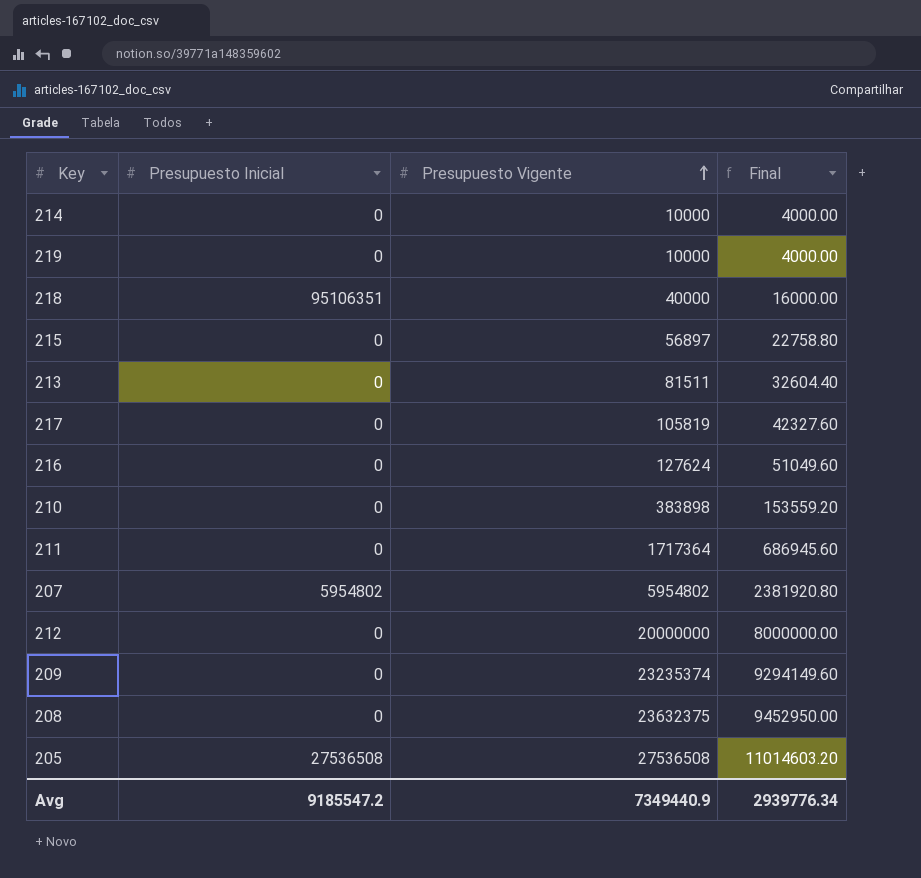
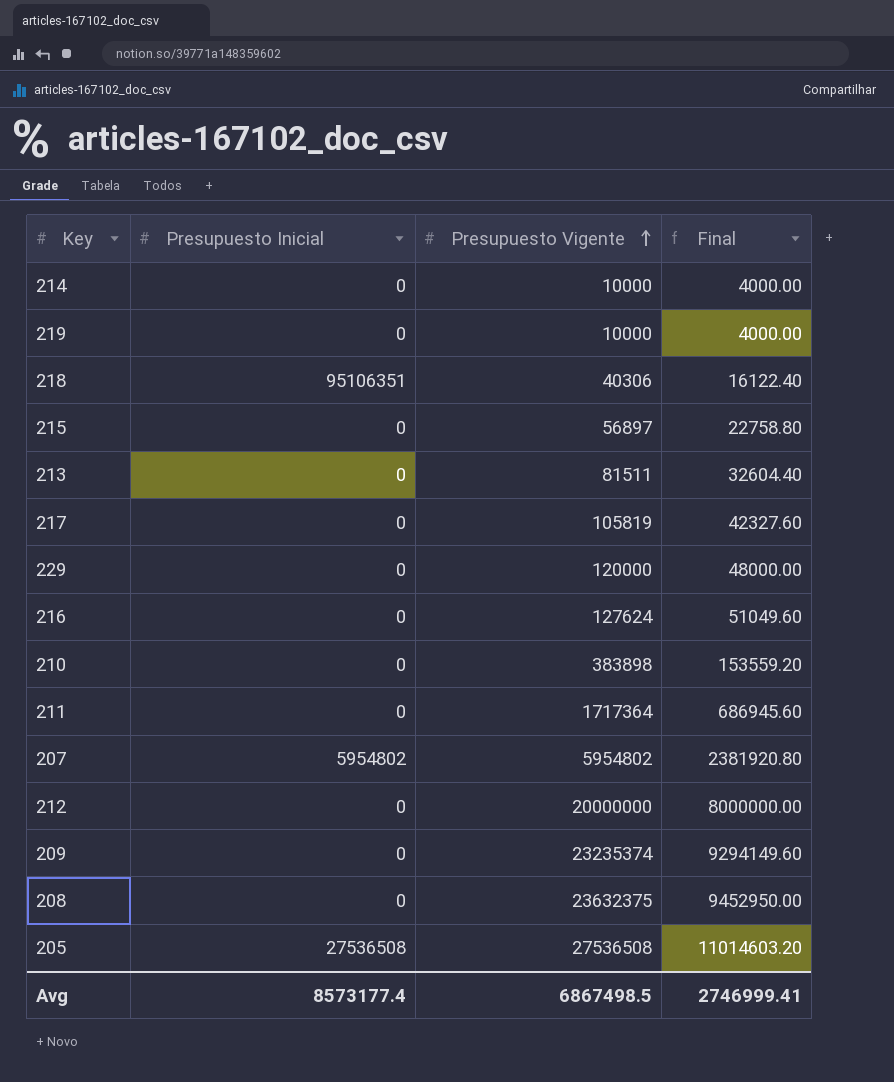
218 | Presupuesto Vigente: 40000 -> 40306
218 | Final: 16000.00 -> 16122.40
row 229: none -> 0 | 120000 | 48000.00
Avg | Presupuesto Inicial: 9185547.2 -> 8573177.4
Avg | Presupuesto Vigente: 7349440.9 -> 6867498.5
Avg | Final: 2939776.34 -> 2746999.41

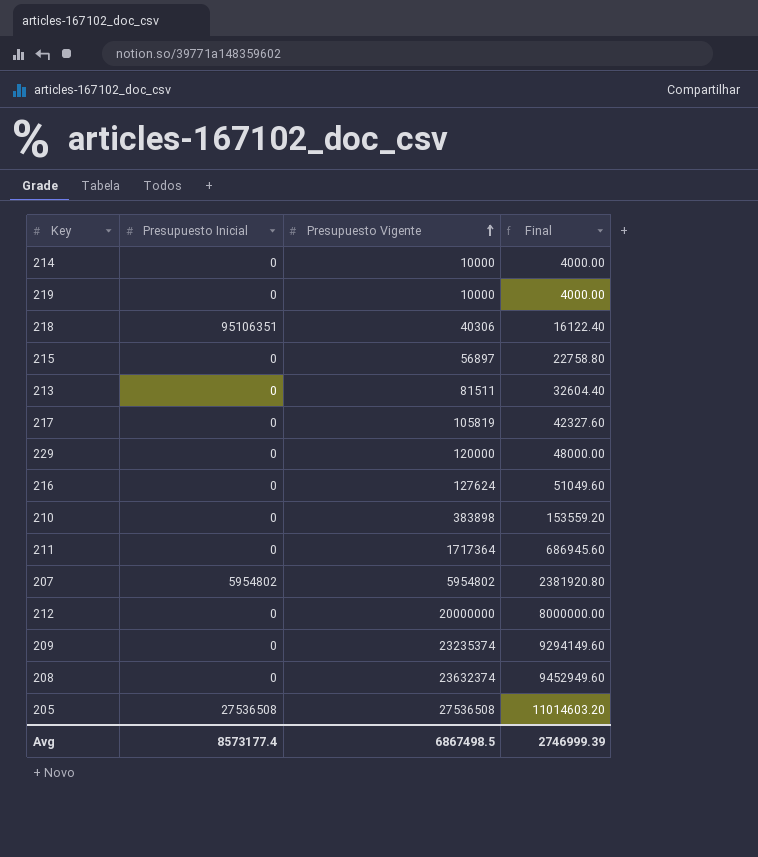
208 | Presupuesto Vigente: 23632375 -> 23632374
208 | Final: 9452950.00 -> 9452949.60
Avg | Final: 2746999.41 -> 2746999.39

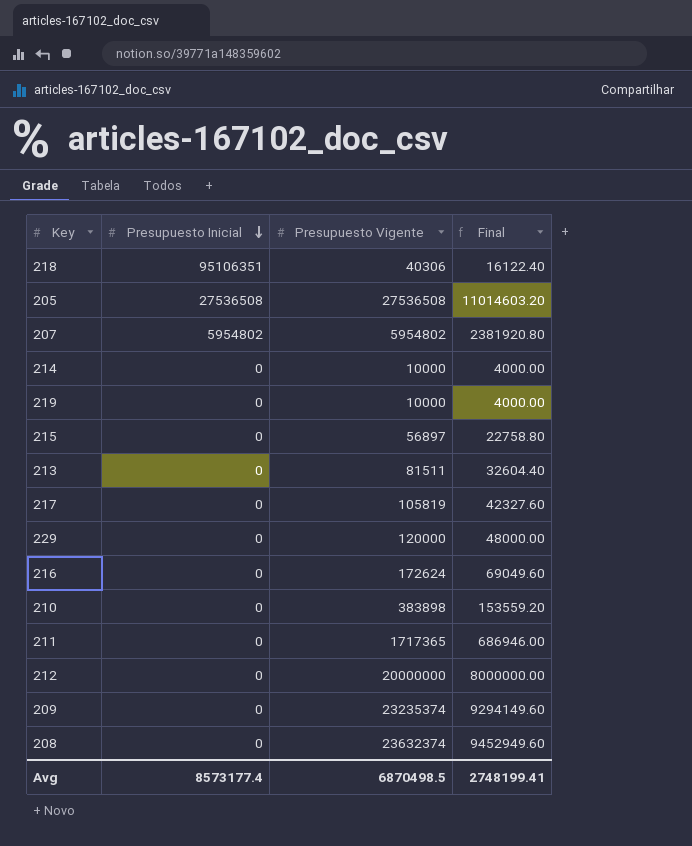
row order: Presupuesto Vigente ascending -> Presupuesto Inicial descending
216 | Presupuesto Vigente: 127624 -> 172624
216 | Final: 51049.60 -> 69049.60
211 | Presupuesto Vigente: 1717364 -> 1717365
211 | Final: 686945.60 -> 686946.00
Avg | Presupuesto Vigente: 6867498.5 -> 6870498.5
Avg | Final: 2746999.39 -> 2748199.41

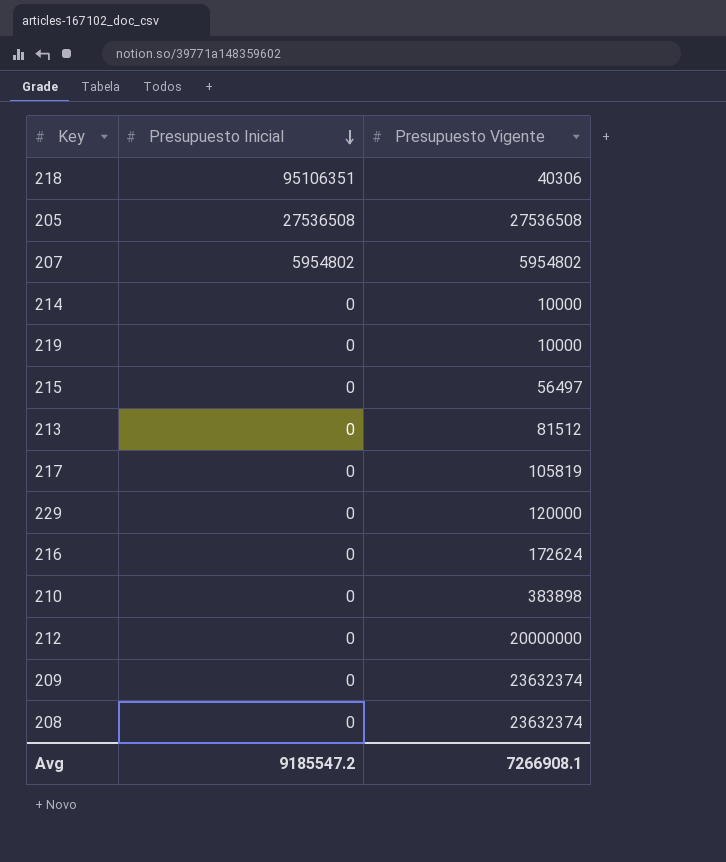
column Final | formula: [Presupuesto Vigente] * 0.4 -> none
row 211: 0 | 1717365 | 686946.00 -> none
215 | Presupuesto Vigente: 56897 -> 56497
213 | Presupuesto Vigente: 81511 -> 81512
209 | Presupuesto Vigente: 23235374 -> 23632374
Avg | Presupuesto Inicial: 8573177.4 -> 9185547.2
Avg | Presupuesto Vigente: 6870498.5 -> 7266908.1

